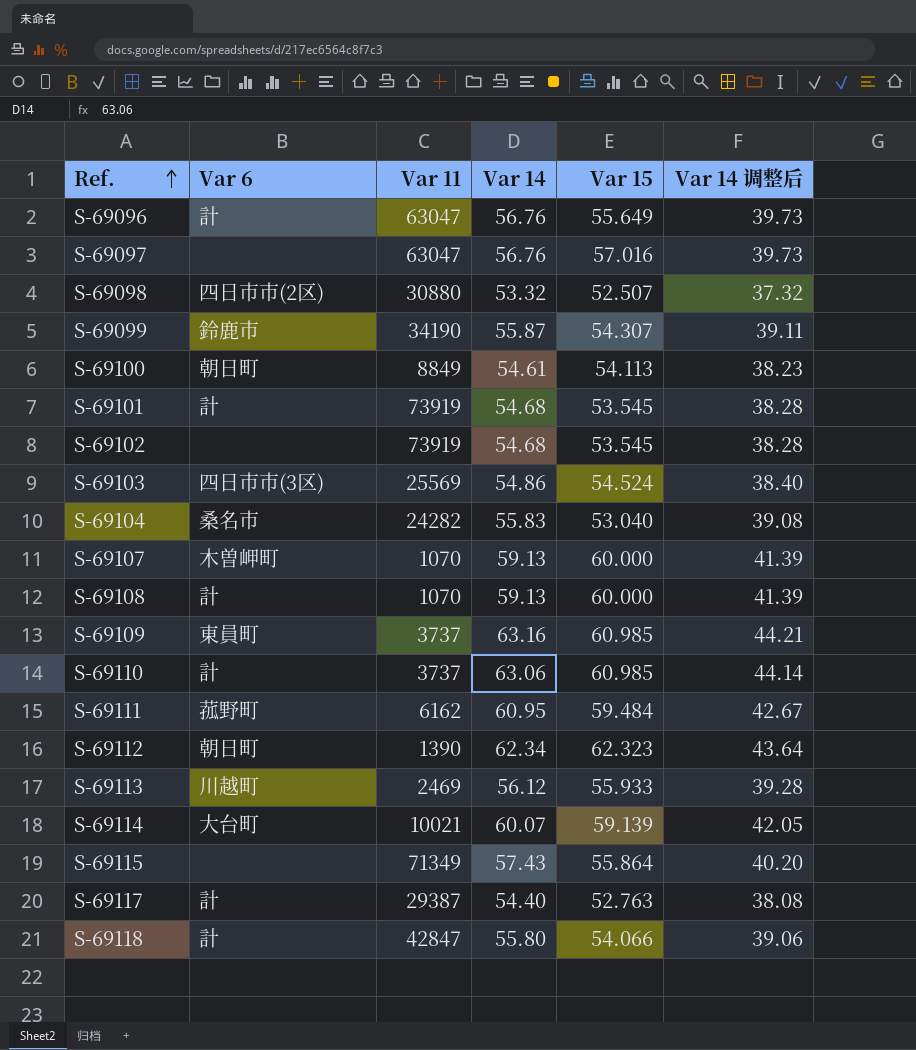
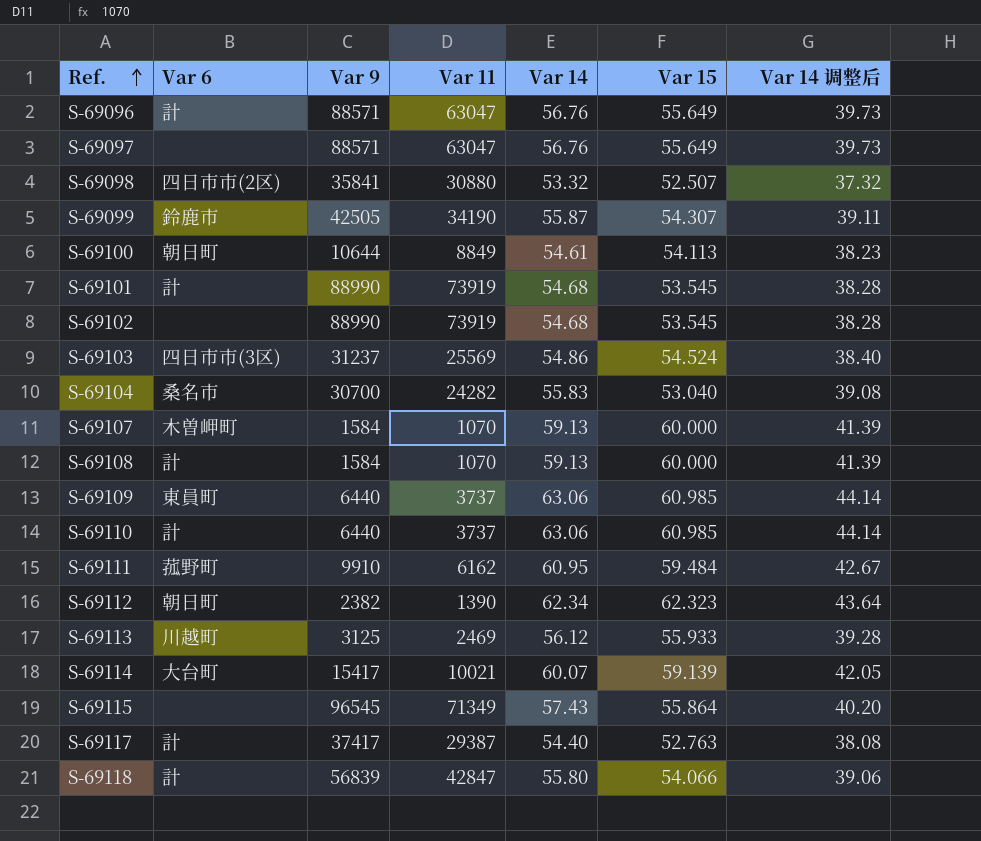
column Var 9 | position: none -> 3
S-69097 | Var 15: 57.016 -> 55.649
S-69109 | Var 14: 63.16 -> 63.06
S-69109 | Var 14 调整后: 44.21 -> 44.14

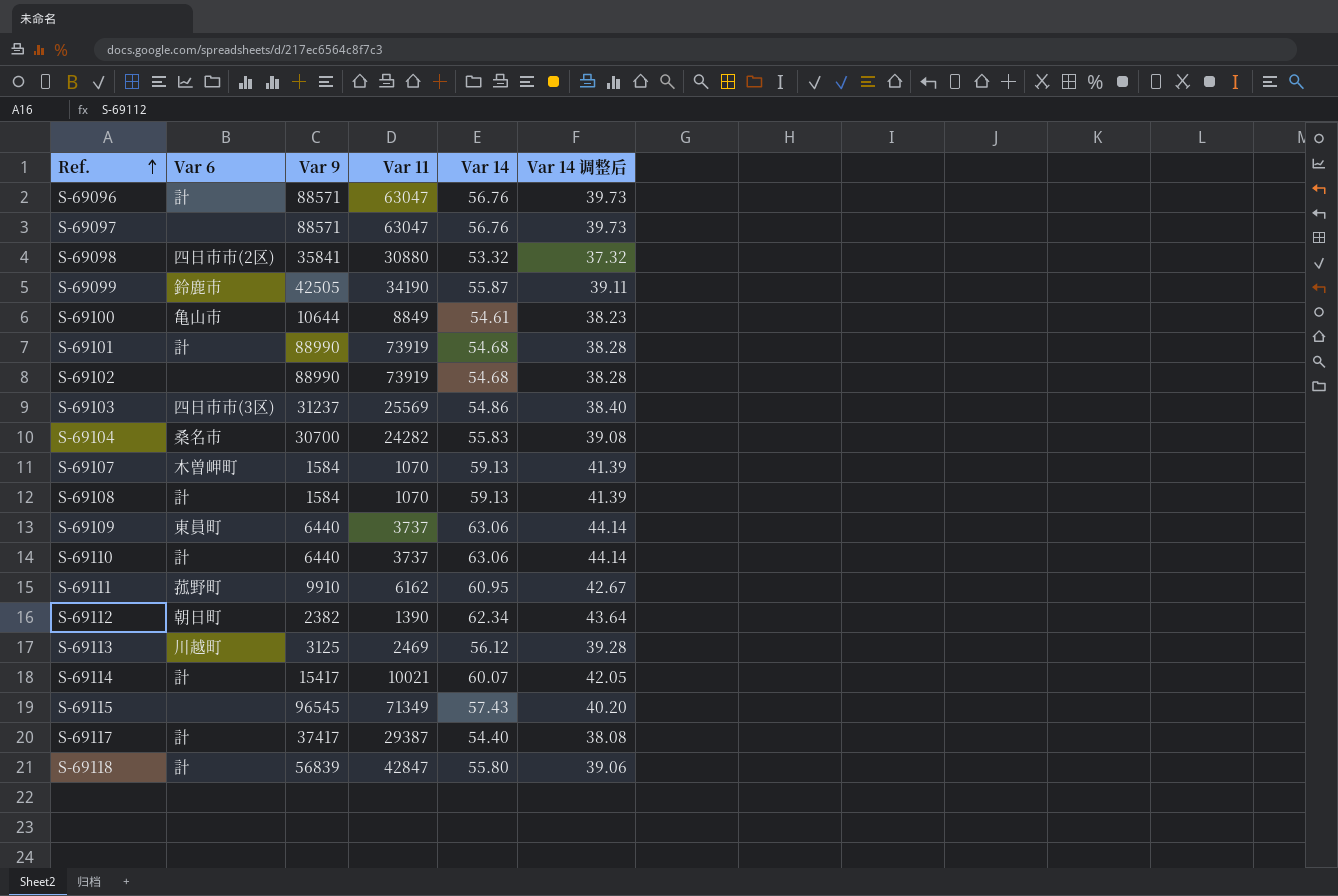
column Var 15 | position: 6 -> none
S-69100 | Var 6: 朝日町 -> 亀山市
S-69114 | Var 6: 大台町 -> 計

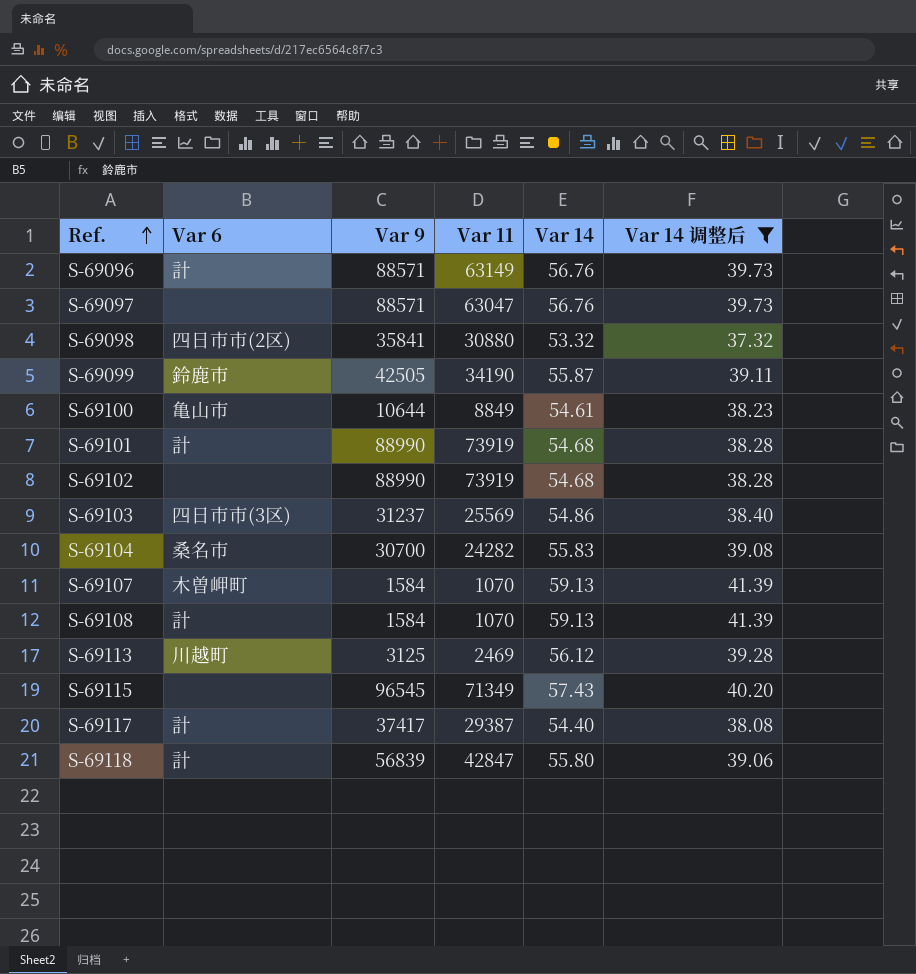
filter: none -> Var 14 调整后 <= 41.39
S-69096 | Var 11: 63047 -> 63149

